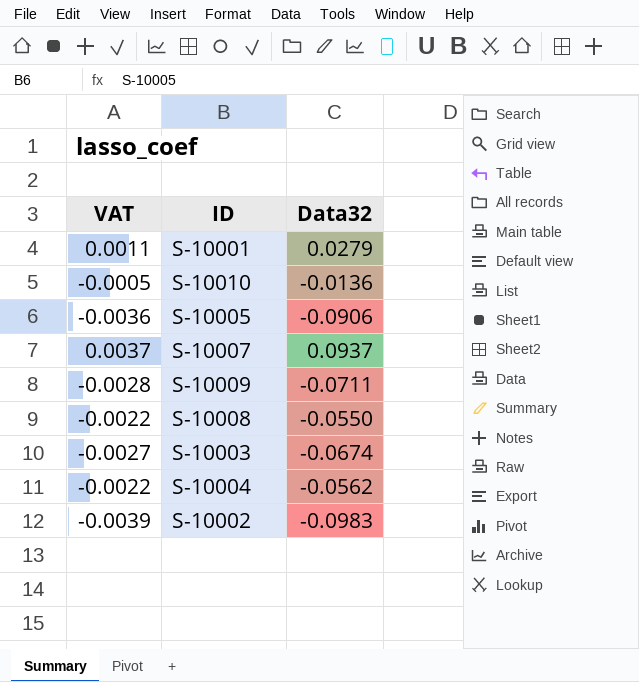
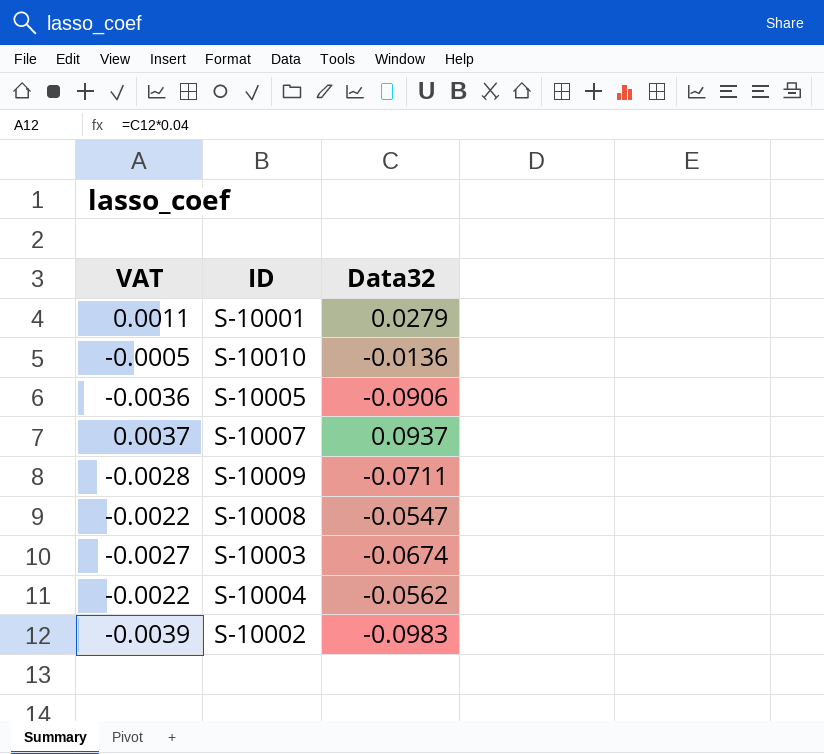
S-10008 | Data32: -0.0550 -> -0.0547

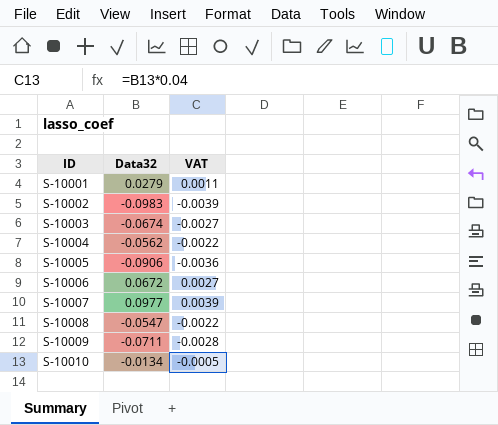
row order: none -> ID ascending
column VAT | position: 1 -> 3
row S-10006: none -> 0.0672 | 0.0027
S-10007 | Data32: 0.0937 -> 0.0977
S-10007 | VAT: 0.0037 -> 0.0039
S-10010 | Data32: -0.0136 -> -0.0134

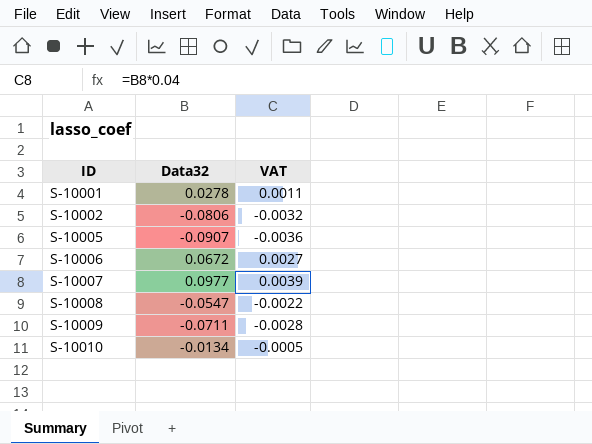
row S-10003: -0.0674 | -0.0027 -> none
row S-10004: -0.0562 | -0.0022 -> none
S-10001 | Data32: 0.0279 -> 0.0278
S-10002 | Data32: -0.0983 -> -0.0806
S-10002 | VAT: -0.0039 -> -0.0032
S-10005 | Data32: -0.0906 -> -0.0907

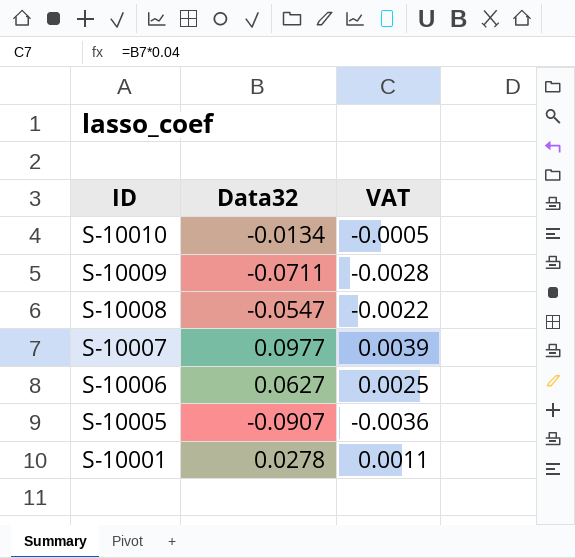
row order: ID ascending -> ID descending
row S-10002: -0.0806 | -0.0032 -> none
S-10006 | Data32: 0.0672 -> 0.0627
S-10006 | VAT: 0.0027 -> 0.0025

